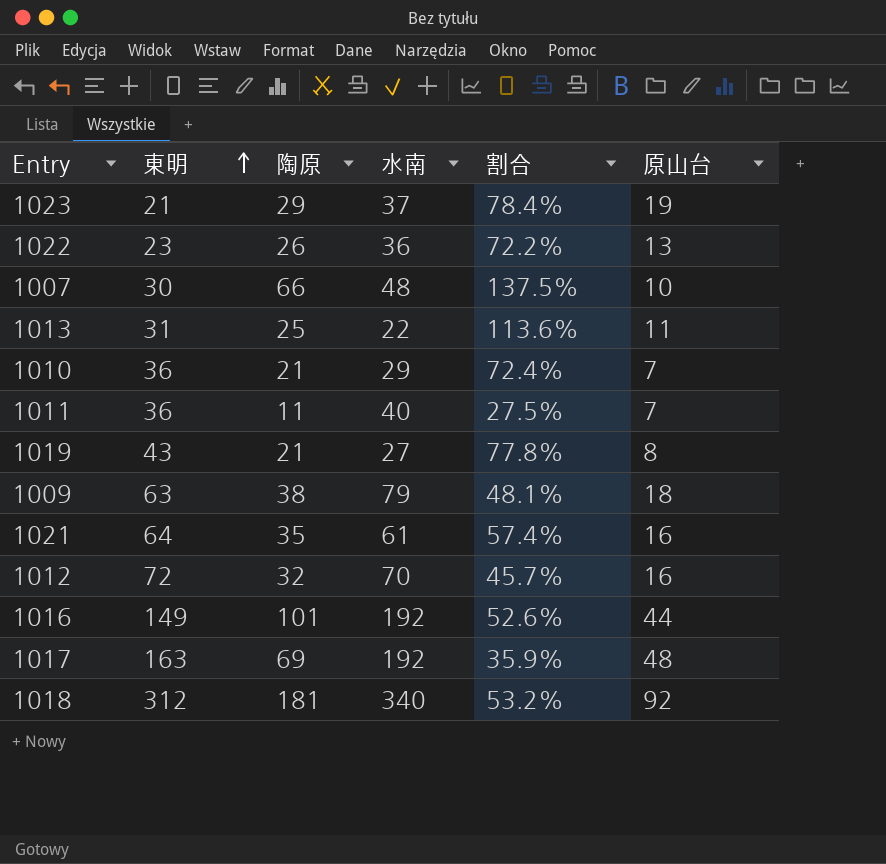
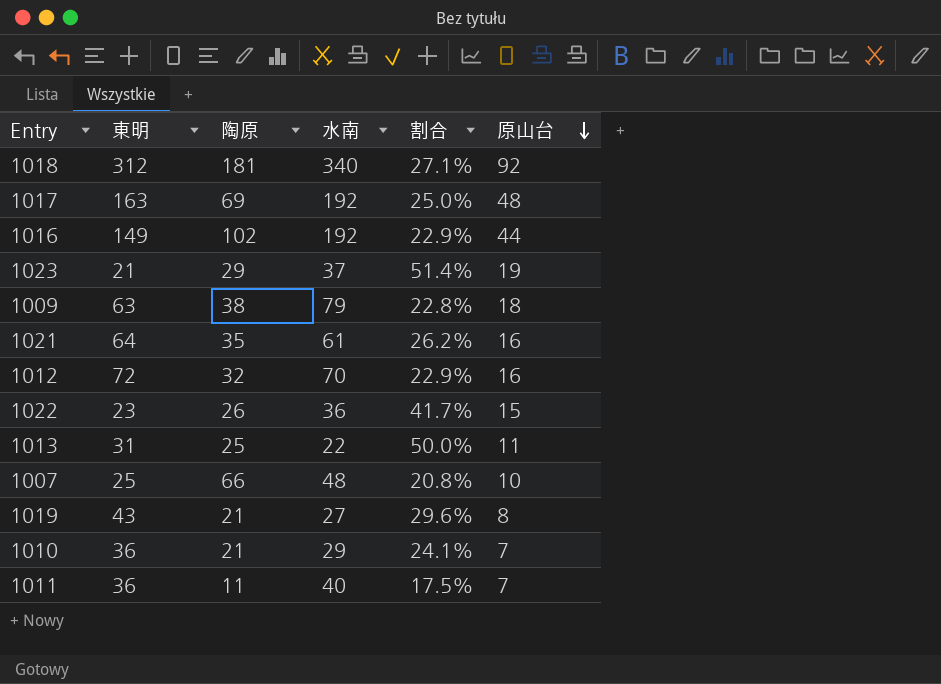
row order: 東明 ascending -> 原山台 descending
column 割合 | formula: [陶原] / [水南] -> [原山台] / [水南]
1016 | 陶原: 101 -> 102
1022 | 原山台: 13 -> 15
1007 | 東明: 30 -> 25

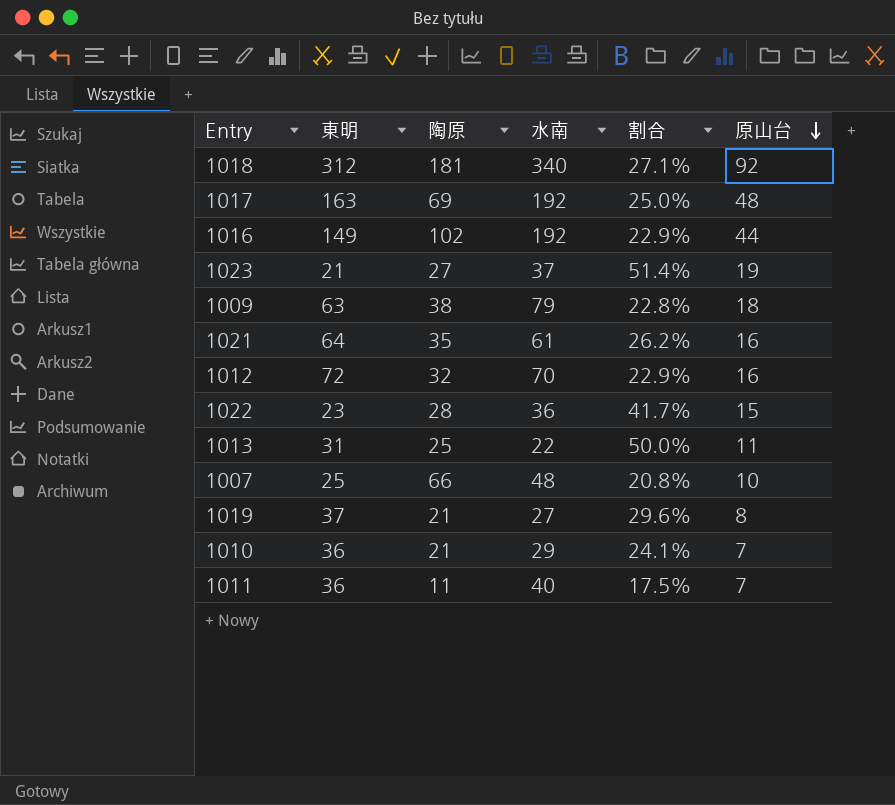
1023 | 陶原: 29 -> 27
1022 | 陶原: 26 -> 28
1019 | 東明: 43 -> 37

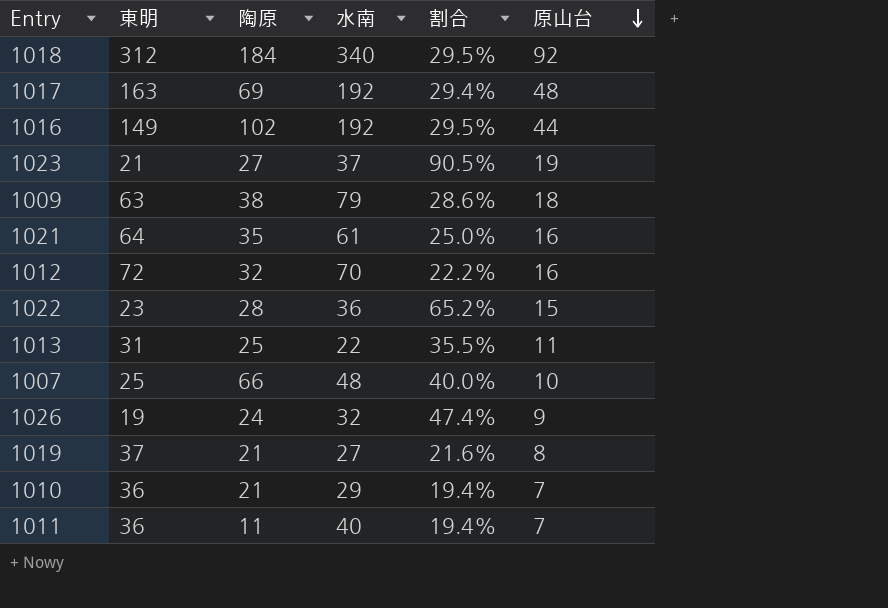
column 割合 | formula: [原山台] / [水南] -> [原山台] / [東明]
1018 | 陶原: 181 -> 184
row 1026: none -> 19 | 24 | 32 | 47.4% | 9

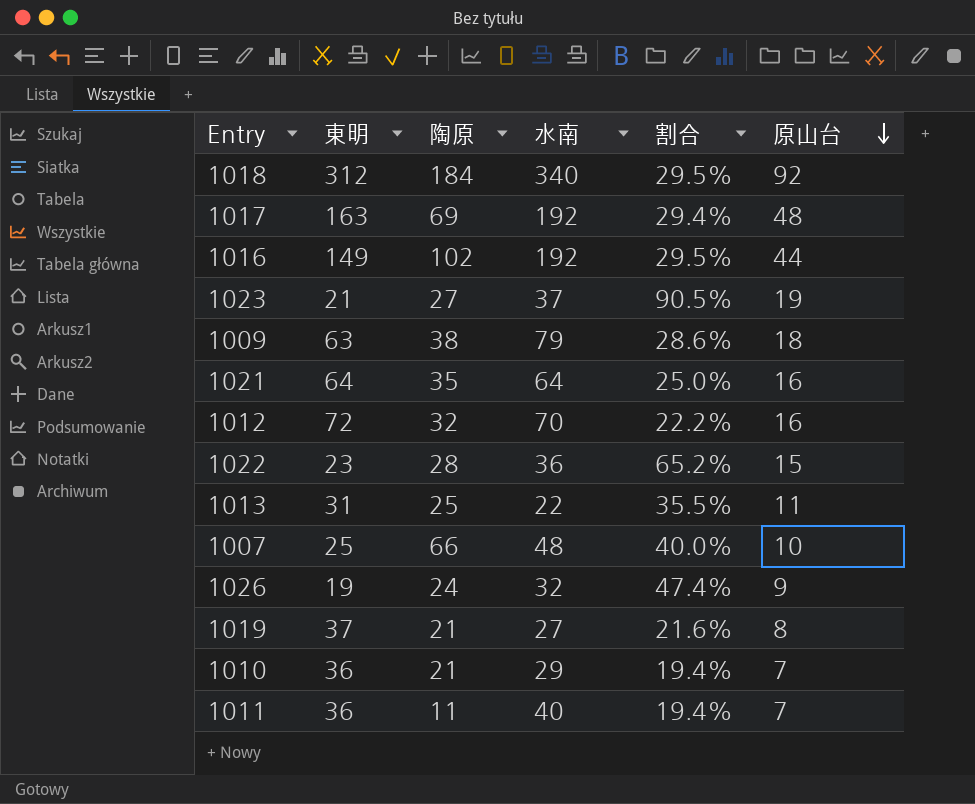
1021 | 水南: 61 -> 64

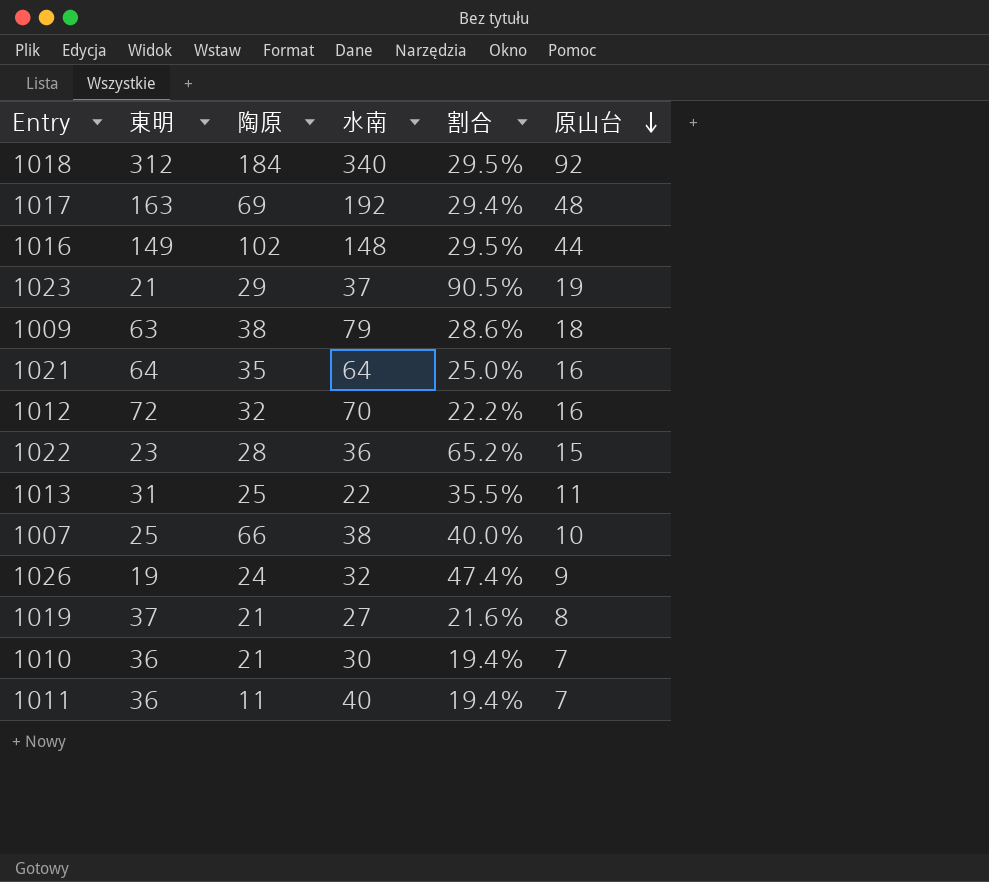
1016 | 水南: 192 -> 148
1023 | 陶原: 27 -> 29
1007 | 水南: 48 -> 38
1010 | 水南: 29 -> 30

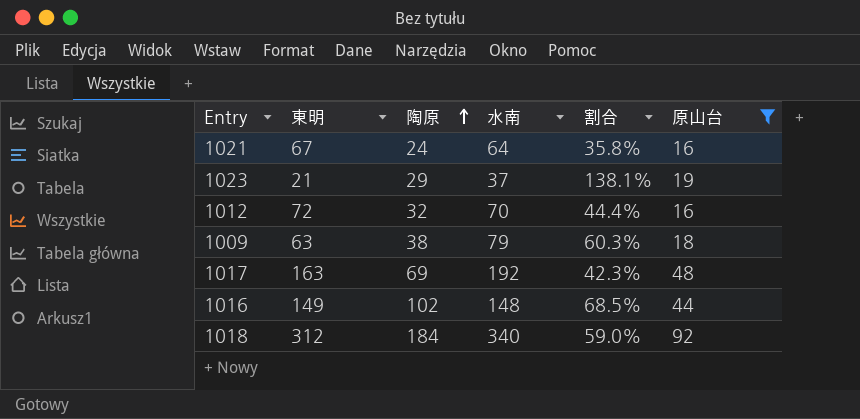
filter: none -> 原山台 >= 16
row order: 原山台 descending -> 陶原 ascending
column 割合 | formula: [原山台] / [東明] -> [陶原] / [東明]
1021 | 東明: 64 -> 67
1021 | 陶原: 35 -> 24

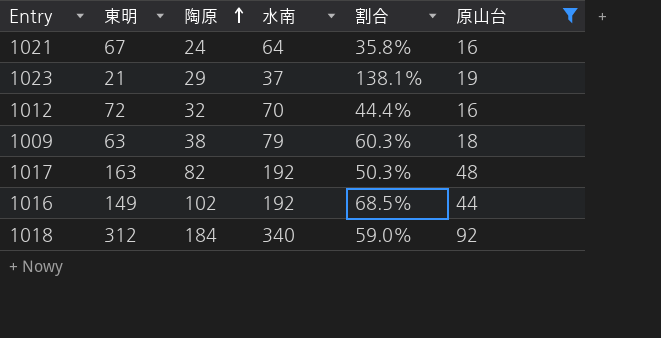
1017 | 陶原: 69 -> 82
1017 | 割合: 42.3% -> 50.3%
1016 | 水南: 148 -> 192

